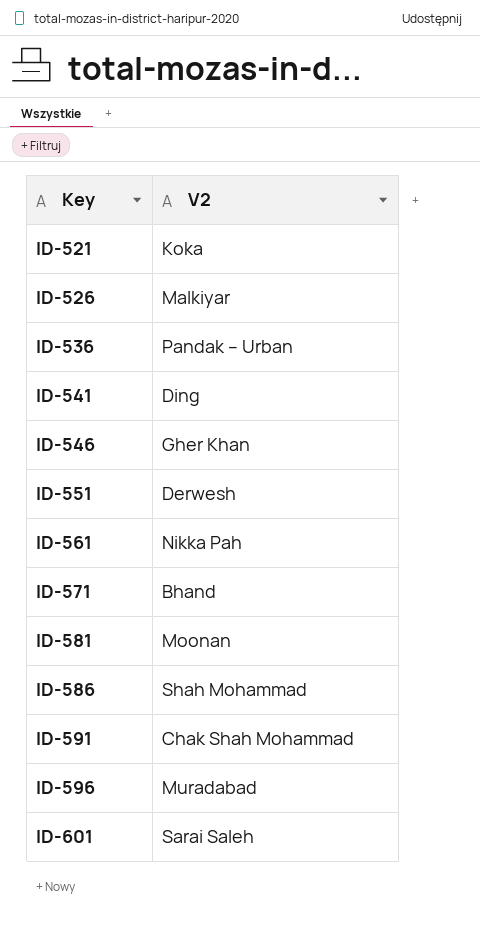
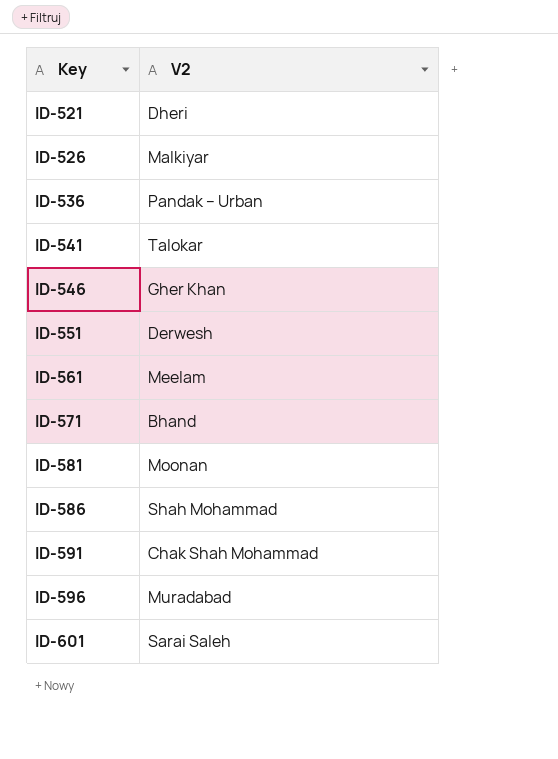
ID-521 | V2: Koka -> Dheri
ID-541 | V2: Ding -> Talokar
ID-561 | V2: Nikka Pah -> Meelam

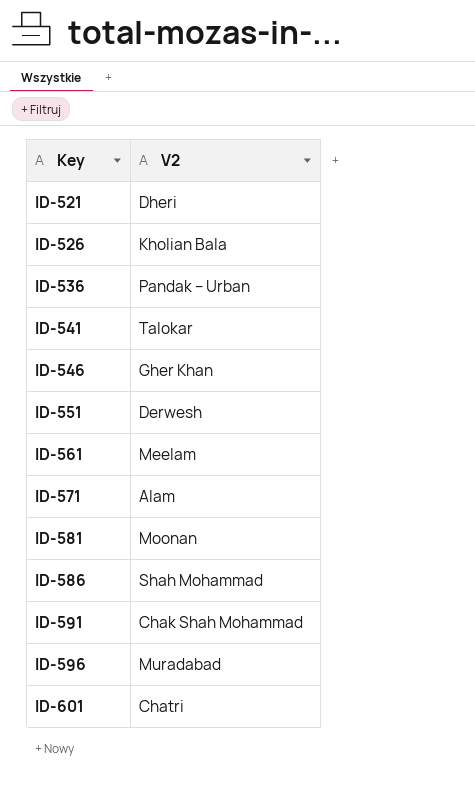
ID-526 | V2: Malkiyar -> Kholian Bala
ID-571 | V2: Bhand -> Alam
ID-601 | V2: Sarai Saleh -> Chatri

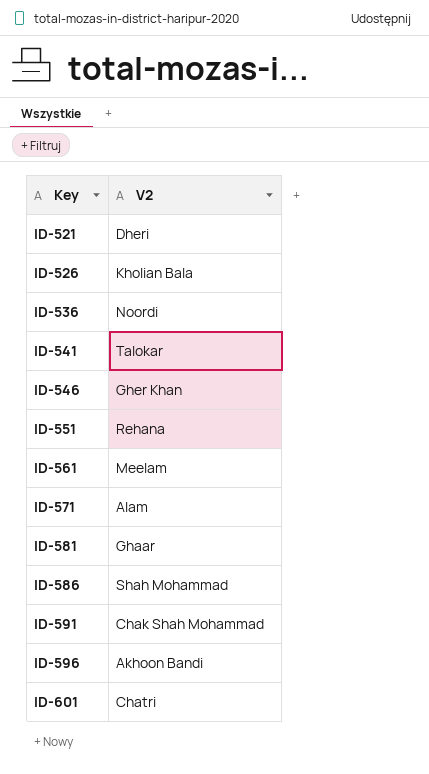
ID-536 | V2: Pandak – Urban -> Noordi
ID-551 | V2: Derwesh -> Rehana
ID-581 | V2: Moonan -> Ghaar
ID-596 | V2: Muradabad -> Akhoon Bandi

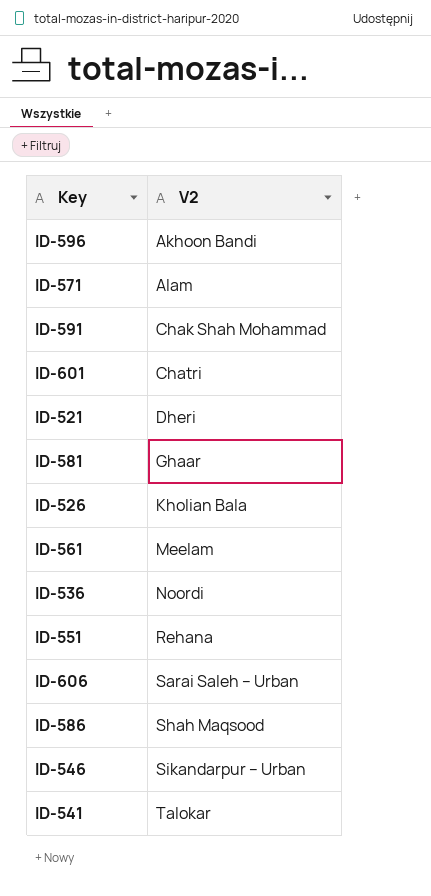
row order: Key ascending -> V2 ascending
row ID-606: none -> Sarai Saleh – Urban
ID-586 | V2: Shah Mohammad -> Shah Maqsood
ID-546 | V2: Gher Khan -> Sikandarpur – Urban

